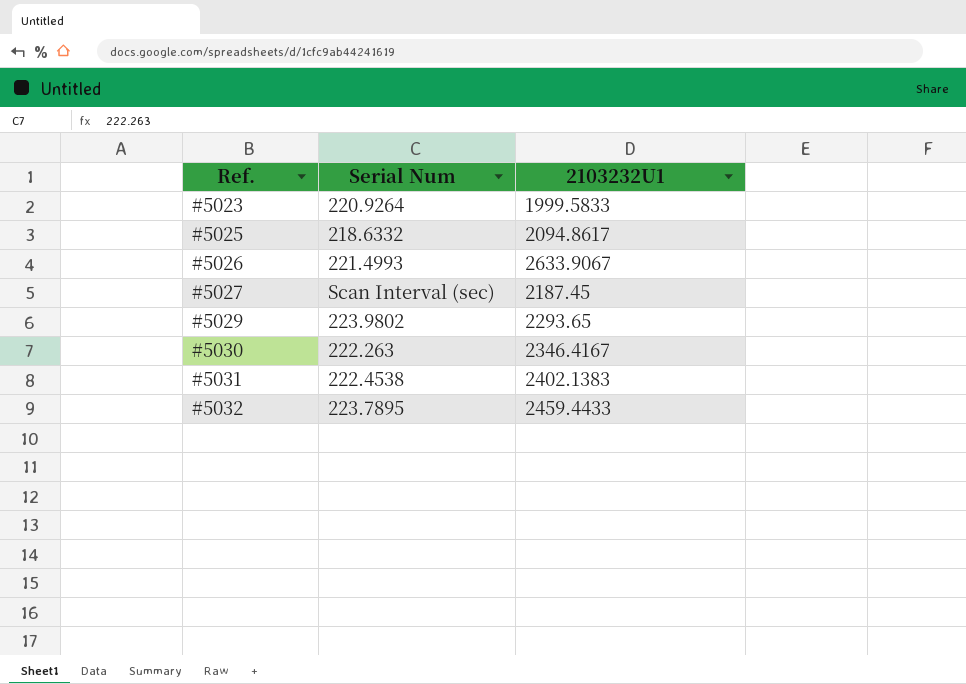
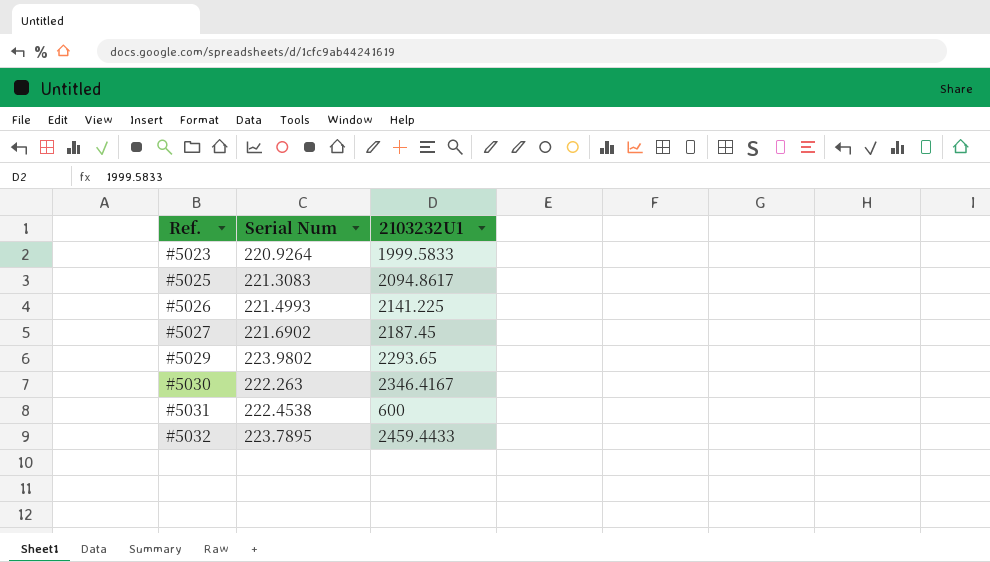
#5025 | Serial Num: 218.6332 -> 221.3083
#5026 | 2103232U1: 2633.9067 -> 2141.225
#5027 | Serial Num: Scan Interval (sec) -> 221.6902
#5031 | 2103232U1: 2402.1383 -> 600

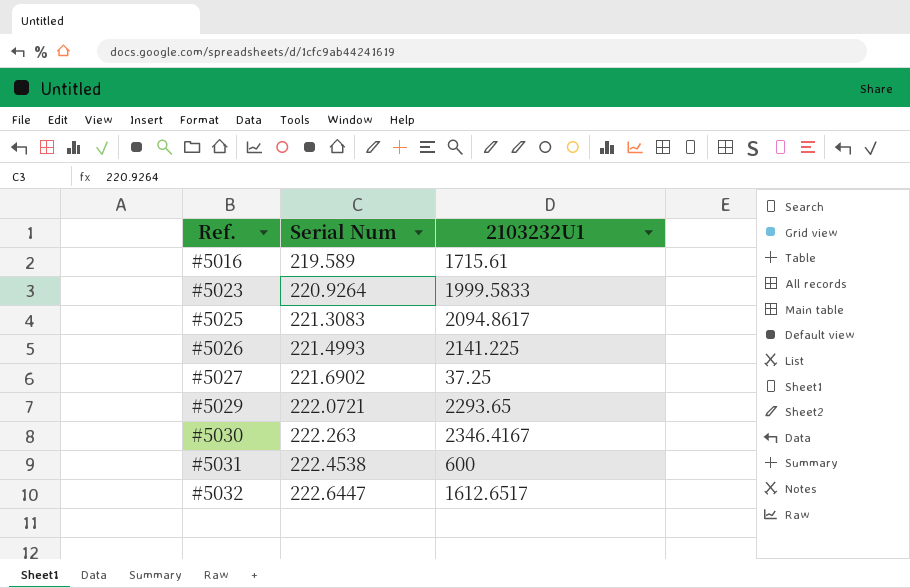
row #5016: none -> 219.589 | 1715.61
#5027 | 2103232U1: 2187.45 -> 37.25
#5029 | Serial Num: 223.9802 -> 222.0721
#5032 | Serial Num: 223.7895 -> 222.6447
#5032 | 2103232U1: 2459.4433 -> 1612.6517

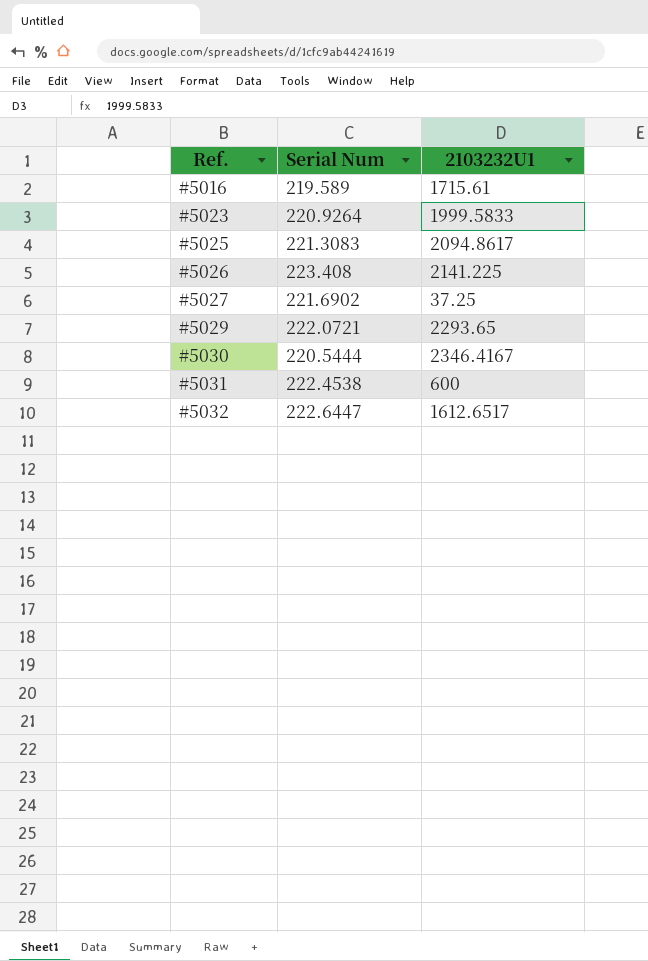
#5026 | Serial Num: 221.4993 -> 223.408
#5030 | Serial Num: 222.263 -> 220.5444

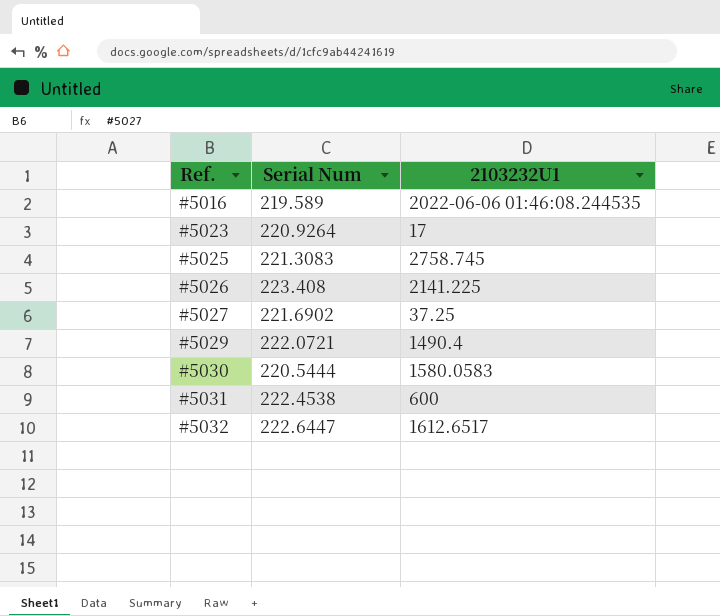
#5016 | 2103232U1: 1715.61 -> 2022-06-06 01:46:08.244535
#5023 | 2103232U1: 1999.5833 -> 17
#5025 | 2103232U1: 2094.8617 -> 2758.745
#5029 | 2103232U1: 2293.65 -> 1490.4
#5030 | 2103232U1: 2346.4167 -> 1580.0583

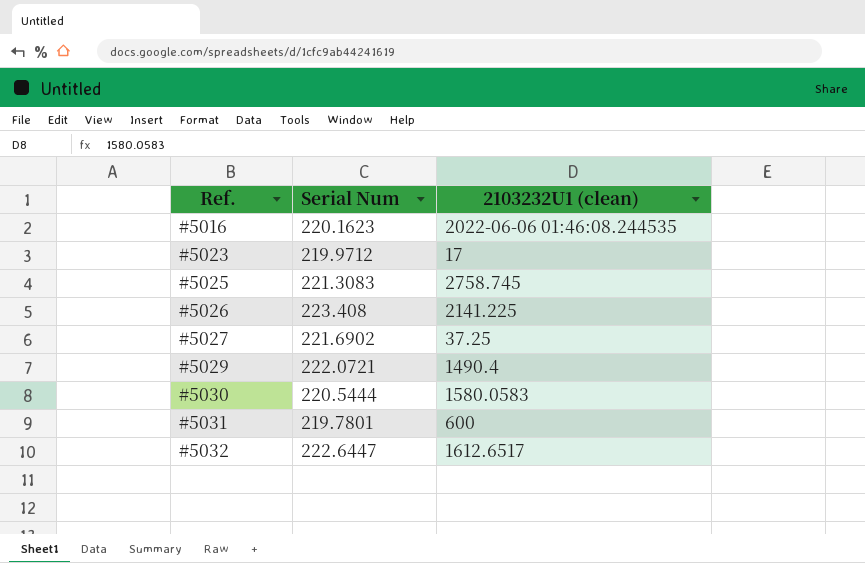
column name: 2103232U1 -> 2103232U1 (clean)
#5016 | Serial Num: 219.589 -> 220.1623
#5023 | Serial Num: 220.9264 -> 219.9712
#5031 | Serial Num: 222.4538 -> 219.7801

